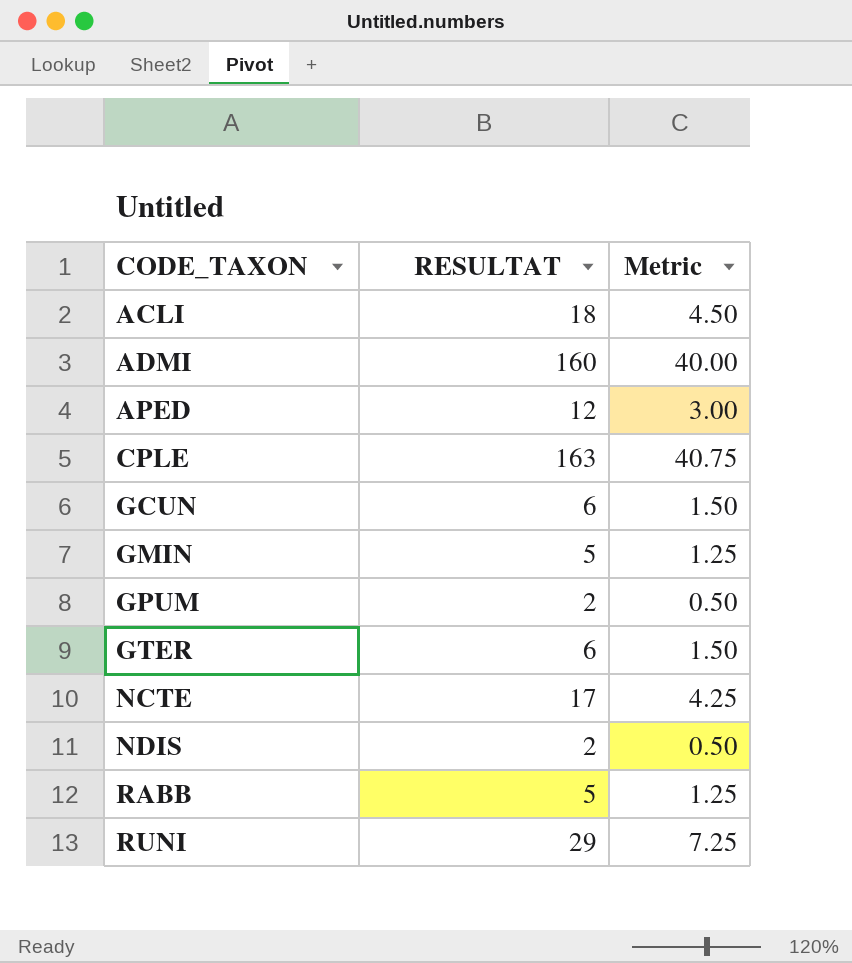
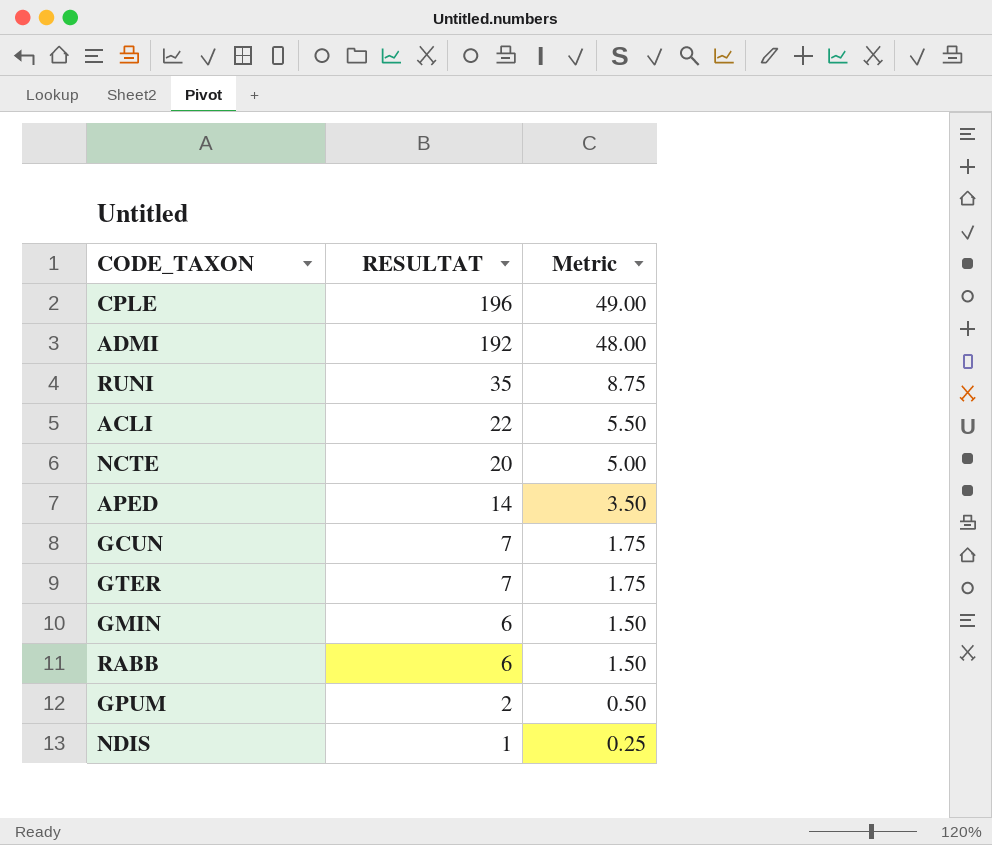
row order: CODE_TAXON ascending -> RESULTAT descending
CPLE | RESULTAT: 163 -> 196
CPLE | Metric: 40.75 -> 49.00
ADMI | RESULTAT: 160 -> 192
ADMI | Metric: 40.00 -> 48.00
RUNI | RESULTAT: 29 -> 35
RUNI | Metric: 7.25 -> 8.75
ACLI | RESULTAT: 18 -> 22
ACLI | Metric: 4.50 -> 5.50
NCTE | RESULTAT: 17 -> 20
NCTE | Metric: 4.25 -> 5.00
APED | RESULTAT: 12 -> 14
APED | Metric: 3.00 -> 3.50
GCUN | RESULTAT: 6 -> 7
GCUN | Metric: 1.50 -> 1.75
GTER | RESULTAT: 6 -> 7
GTER | Metric: 1.50 -> 1.75
GMIN | RESULTAT: 5 -> 6
GMIN | Metric: 1.25 -> 1.50
RABB | RESULTAT: 5 -> 6
RABB | Metric: 1.25 -> 1.50
NDIS | RESULTAT: 2 -> 1
NDIS | Metric: 0.50 -> 0.25

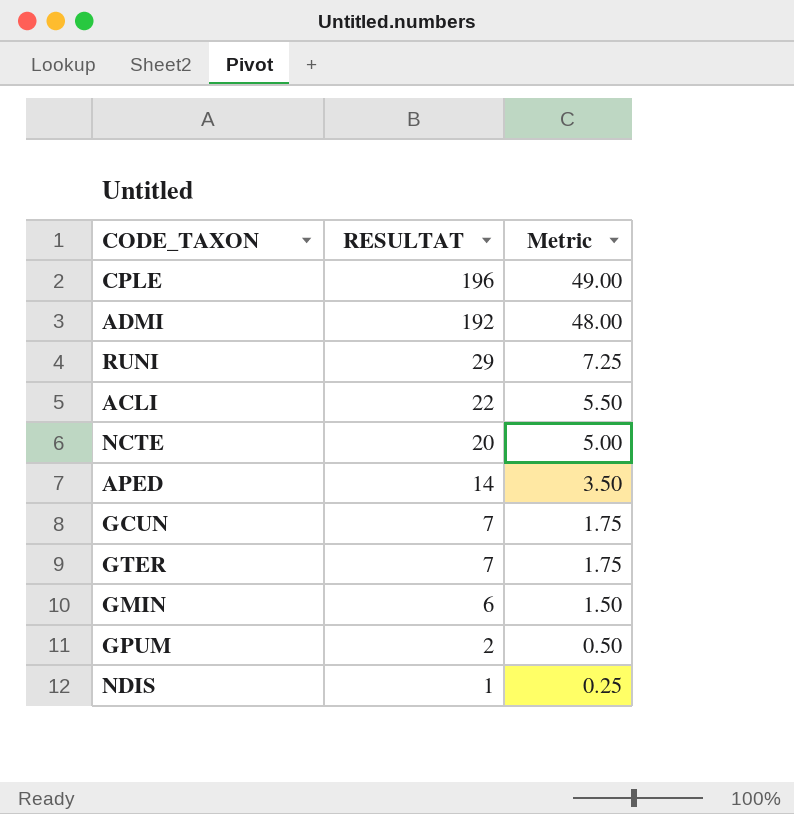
row RABB: 6 | 1.50 -> none
RUNI | RESULTAT: 35 -> 29
RUNI | Metric: 8.75 -> 7.25

